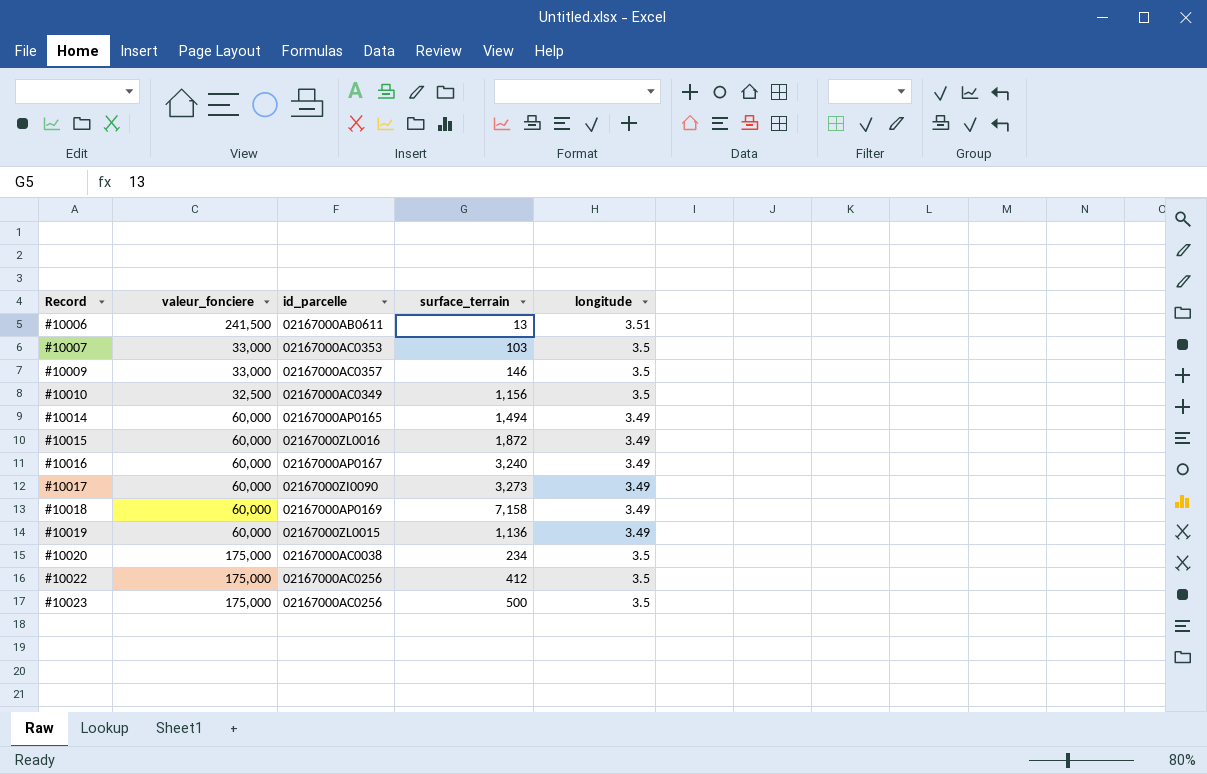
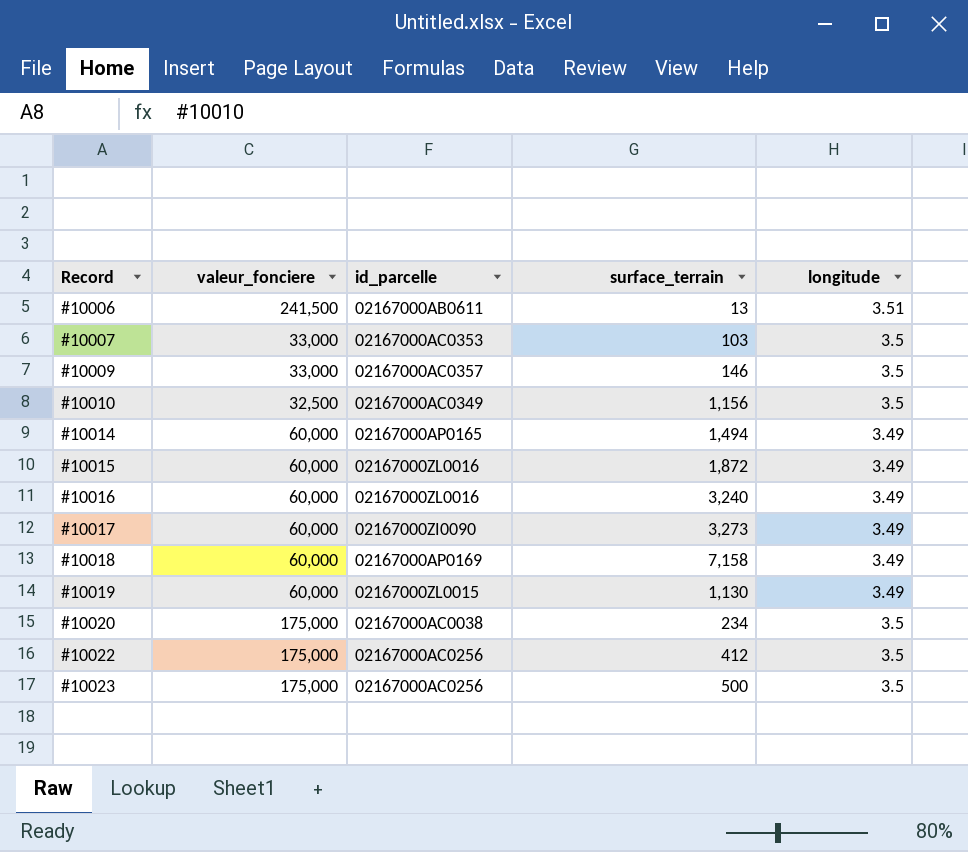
#10016 | id_parcelle: 02167000AP0167 -> 02167000ZL0016
#10019 | surface_terrain: 1,136 -> 1,130

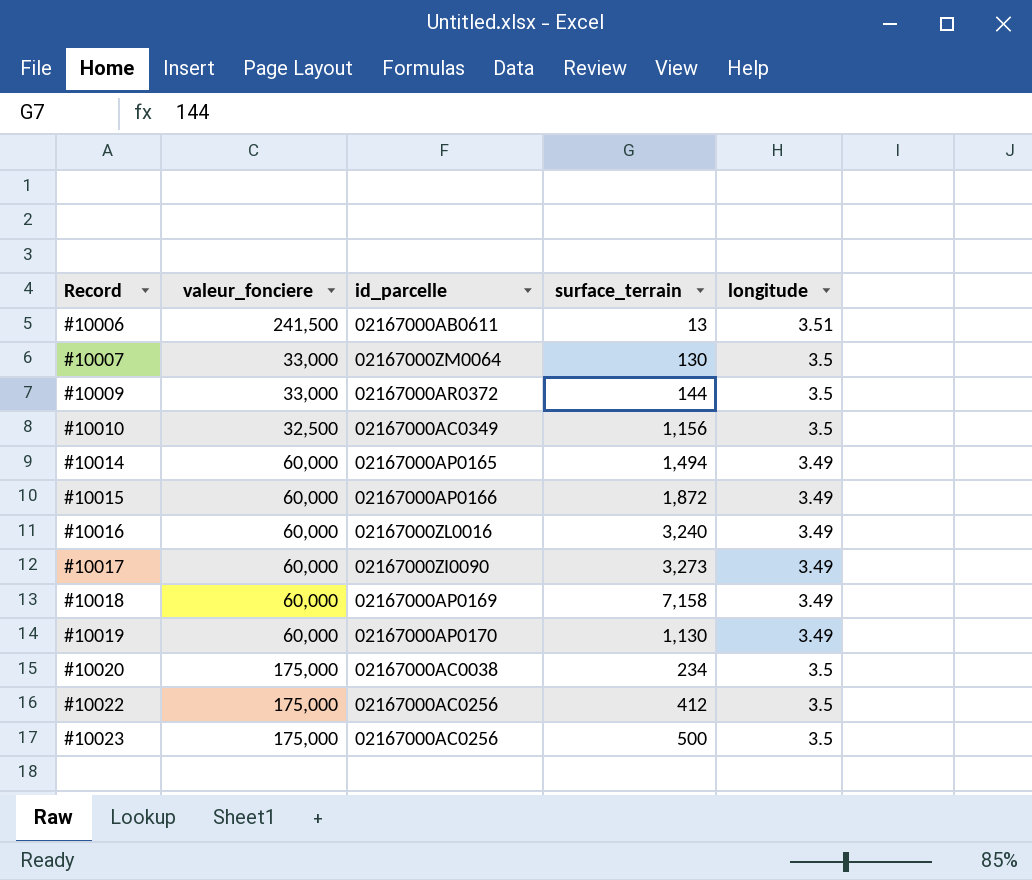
#10007 | id_parcelle: 02167000AC0353 -> 02167000ZM0064
#10007 | surface_terrain: 103 -> 130
#10009 | id_parcelle: 02167000AC0357 -> 02167000AR0372
#10009 | surface_terrain: 146 -> 144
#10015 | id_parcelle: 02167000ZL0016 -> 02167000AP0166
#10019 | id_parcelle: 02167000ZL0015 -> 02167000AP0170

